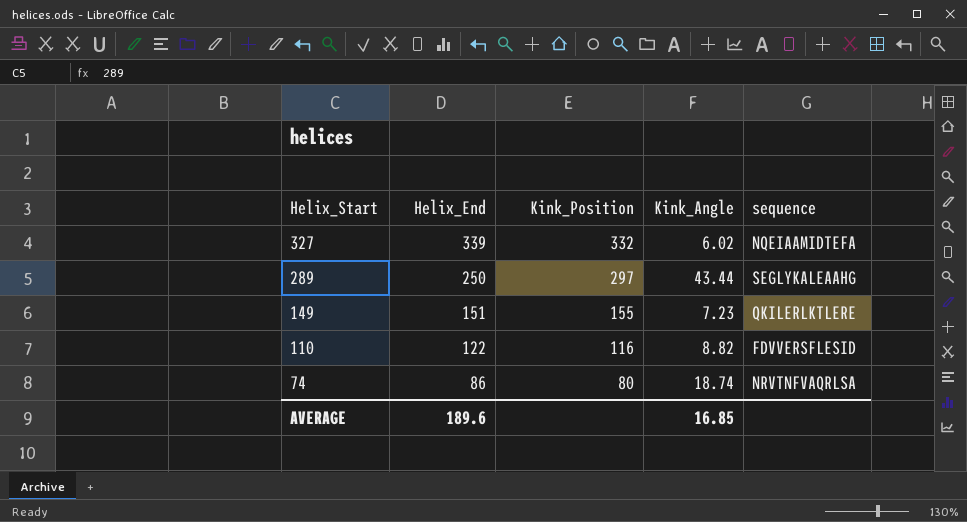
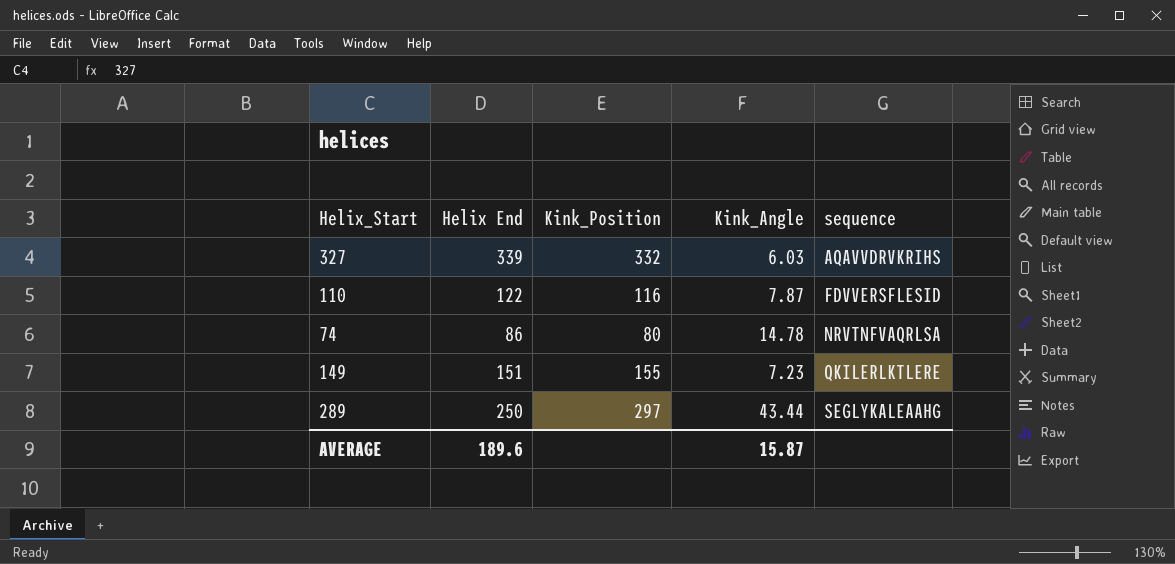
row order: Helix_Start descending -> sequence ascending
column name: Helix_End -> Helix End
327 | Kink_Angle: 6.02 -> 6.03
327 | sequence: NQEIAAMIDTEFA -> AQAVVDRVKRIHS
110 | Kink_Angle: 8.82 -> 7.87
74 | Kink_Angle: 18.74 -> 14.78
AVERAGE | Kink_Angle: 16.85 -> 15.87

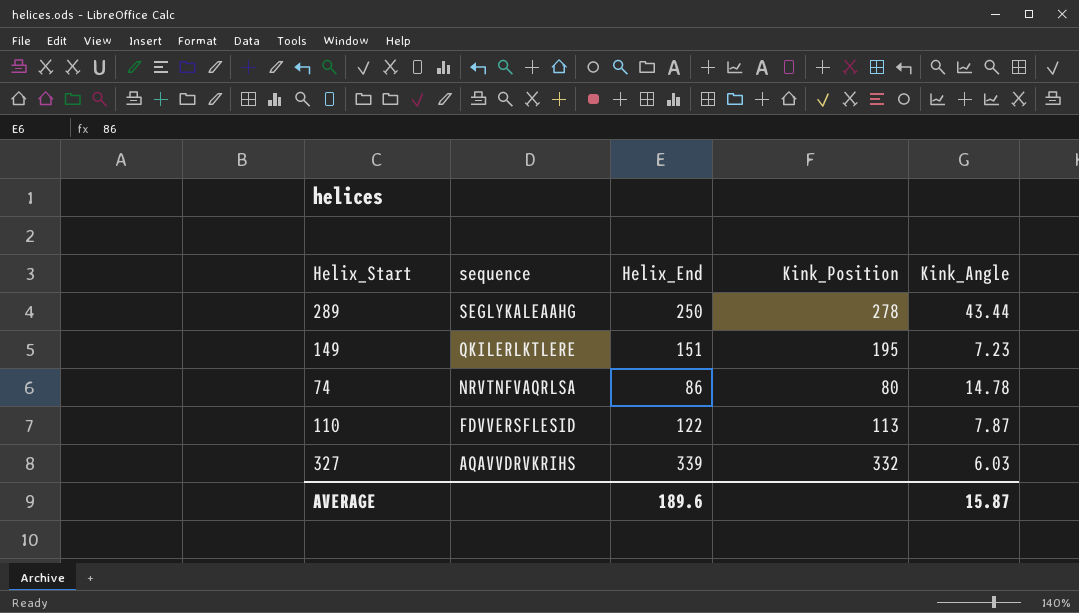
row order: sequence ascending -> sequence descending
column sequence | position: 5 -> 2
column name: Helix End -> Helix_End
289 | Kink_Position: 297 -> 278
149 | Kink_Position: 155 -> 195
110 | Kink_Position: 116 -> 113

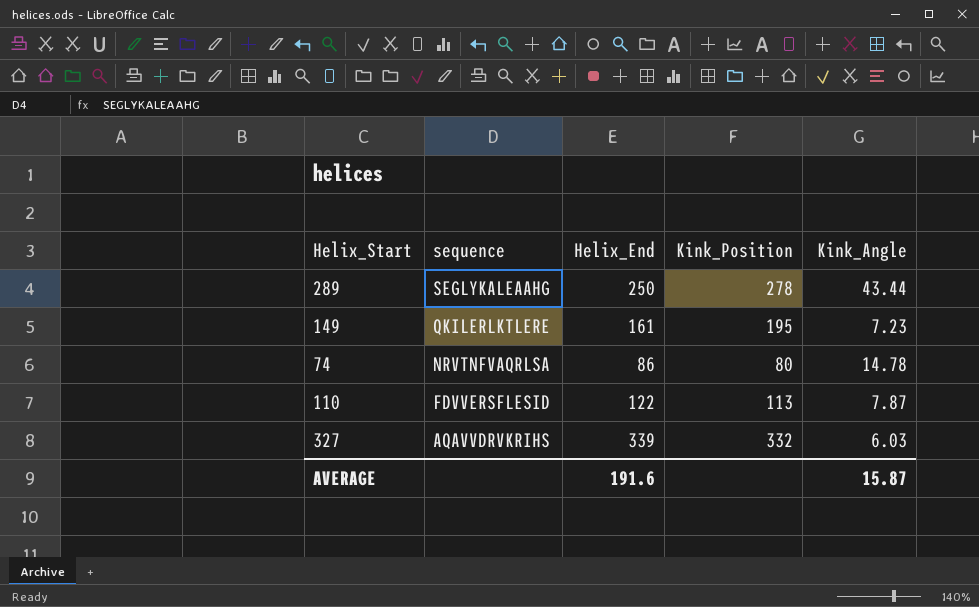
149 | Helix_End: 151 -> 161
AVERAGE | Helix_End: 189.6 -> 191.6

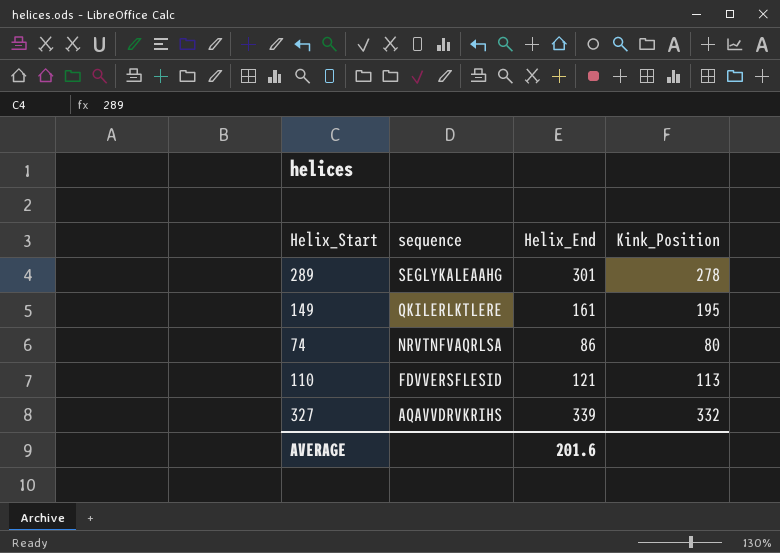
column Kink_Angle | position: 5 -> none
289 | Helix_End: 250 -> 301
110 | Helix_End: 122 -> 121
AVERAGE | Helix_End: 191.6 -> 201.6

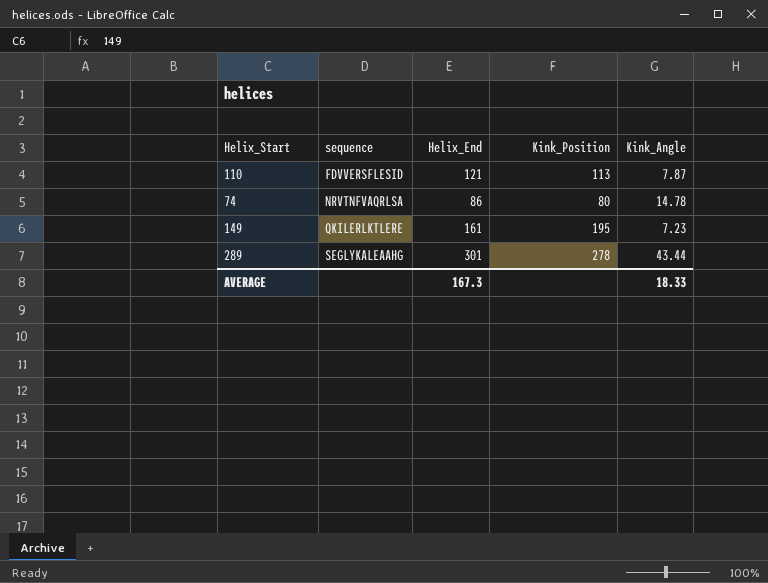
row order: sequence descending -> sequence ascending
column Kink_Angle | position: none -> 5
row 327: AQAVVDRVKRIHS | 339 | 332 -> none
AVERAGE | Helix_End: 201.6 -> 167.3

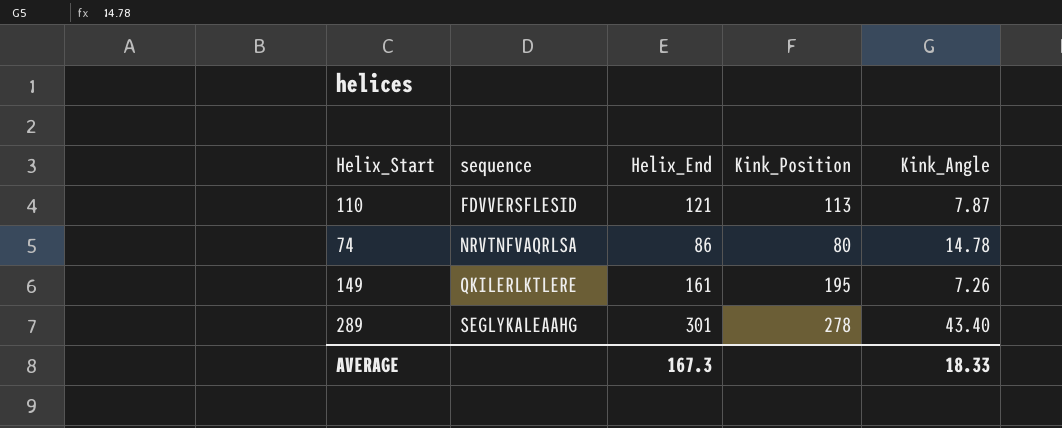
149 | Kink_Angle: 7.23 -> 7.26
289 | Kink_Angle: 43.44 -> 43.40

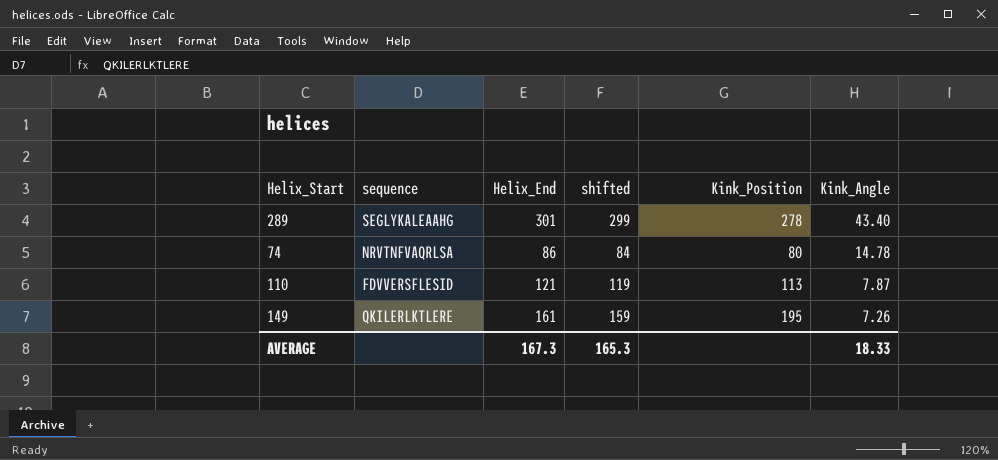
row order: sequence ascending -> Kink_Angle descending
column shifted | formula: none -> [Helix_End] - 2

